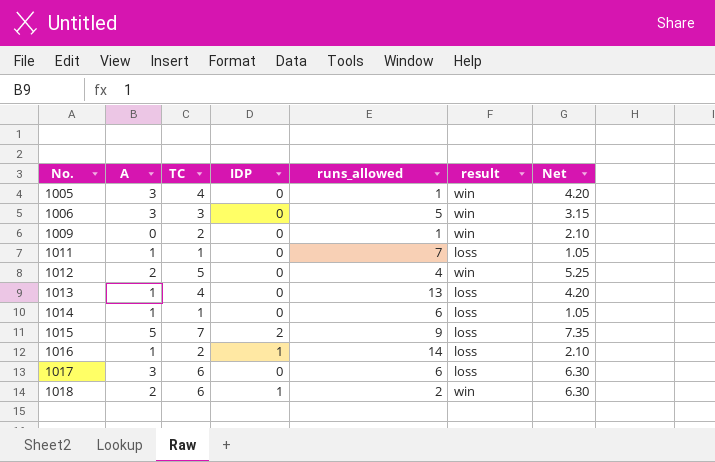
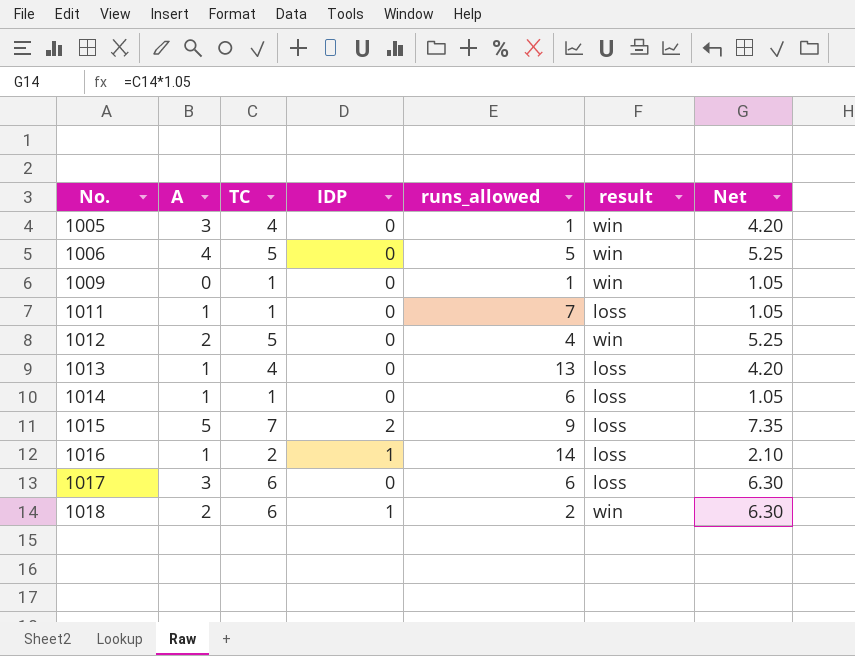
1006 | A: 3 -> 4
1006 | TC: 3 -> 5
1006 | Net: 3.15 -> 5.25
1009 | TC: 2 -> 1
1009 | Net: 2.10 -> 1.05

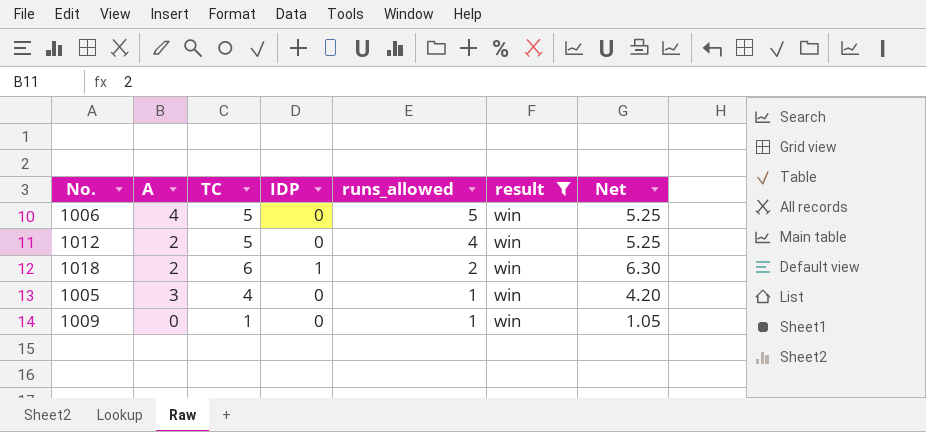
filter: none -> result = win
row order: No. ascending -> runs_allowed descending

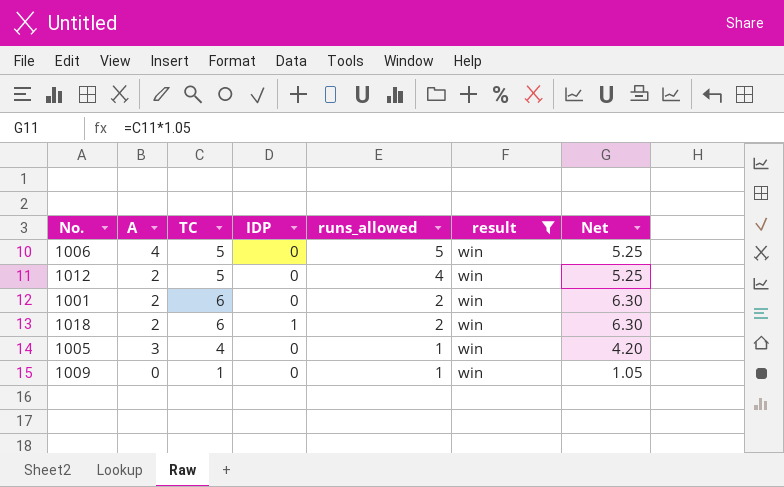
row 1001: none -> 2 | 6 | 0 | 2 | win | 6.30

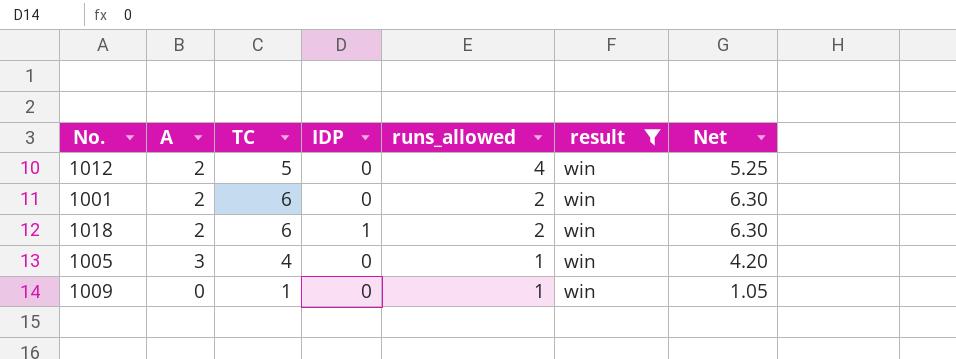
row 1006: 4 | 5 | 0 | 5 | win | 5.25 -> none

